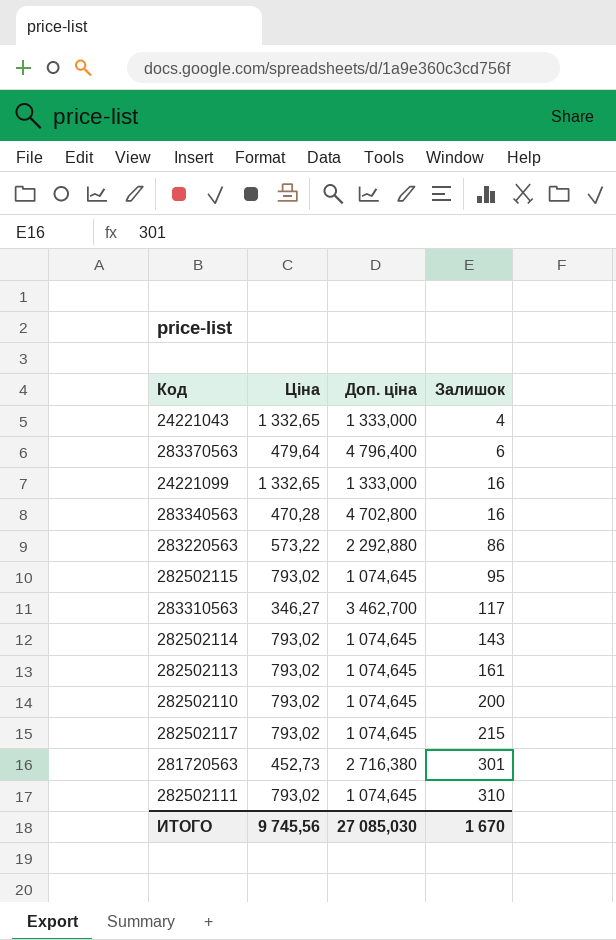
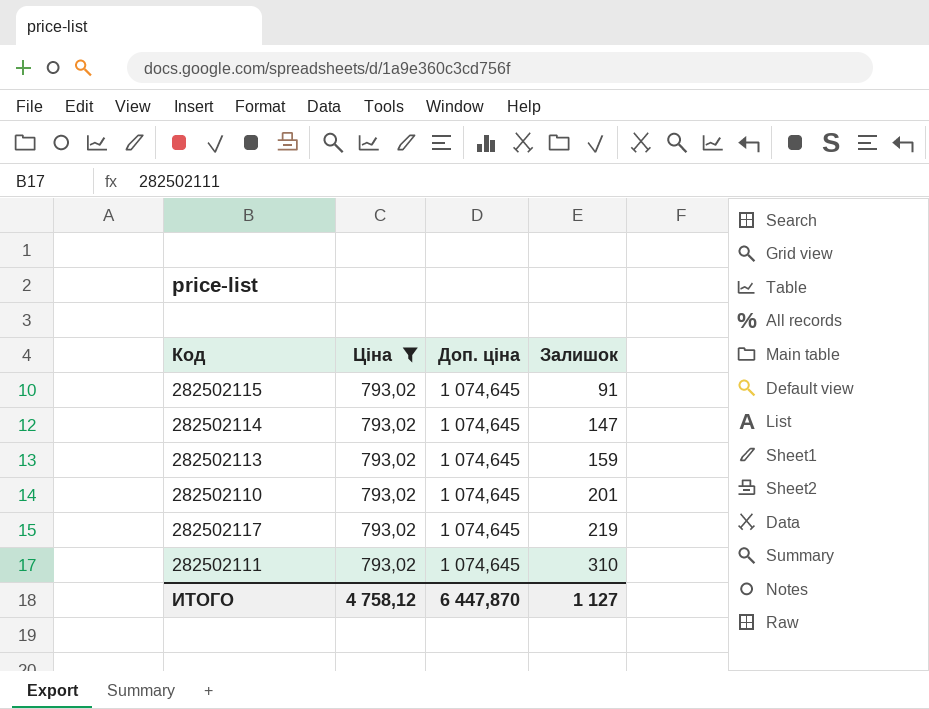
filter: none -> Ціна = 793,02
282502115 | Залишок: 95 -> 91
282502114 | Залишок: 143 -> 147
282502113 | Залишок: 161 -> 159
282502110 | Залишок: 200 -> 201
282502117 | Залишок: 215 -> 219
ИТОГО | Ціна: 9 745,56 -> 4 758,12
ИТОГО | Доп. ціна: 27 085,030 -> 6 447,870
ИТОГО | Залишок: 1 670 -> 1 127

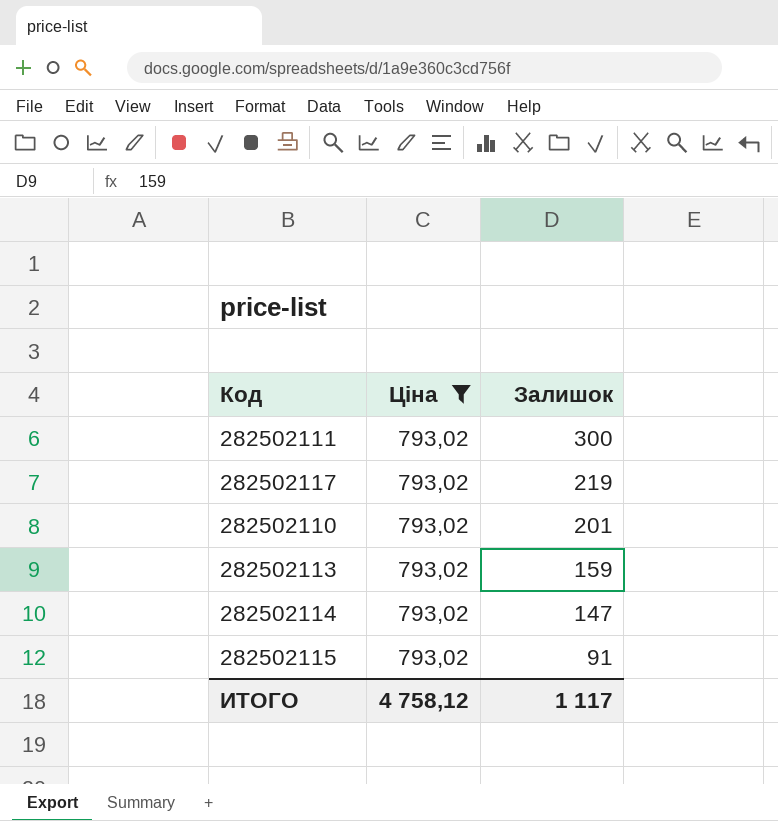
row order: Залишок ascending -> Залишок descending
column Доп. ціна | position: 3 -> none
282502111 | Залишок: 310 -> 300
ИТОГО | Залишок: 1 127 -> 1 117

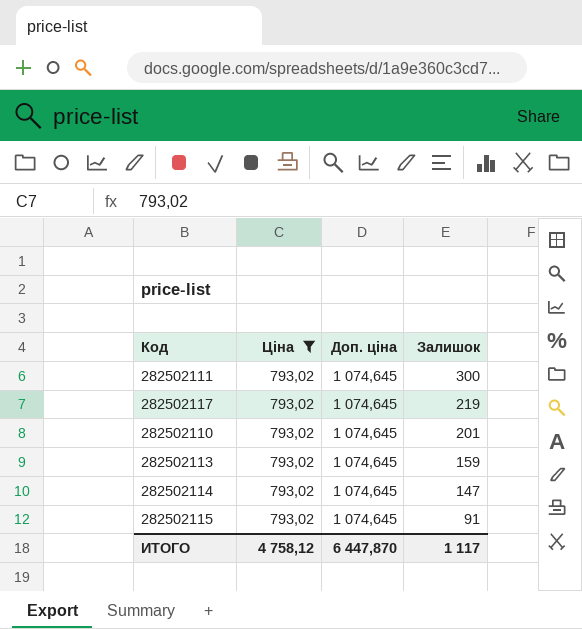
column Доп. ціна | position: none -> 3

